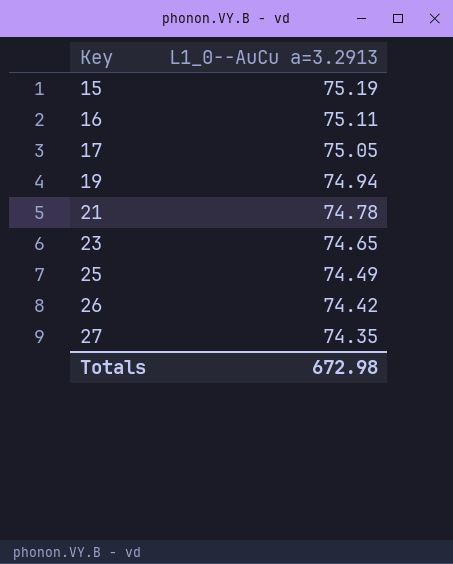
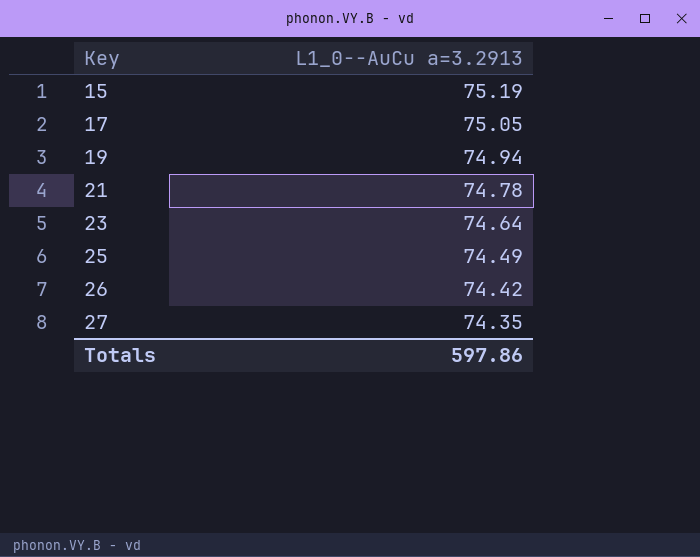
row 16: 75.11 -> none
23 | L1_0--AuCu a=3.2913: 74.65 -> 74.64
Totals | L1_0--AuCu a=3.2913: 672.98 -> 597.86

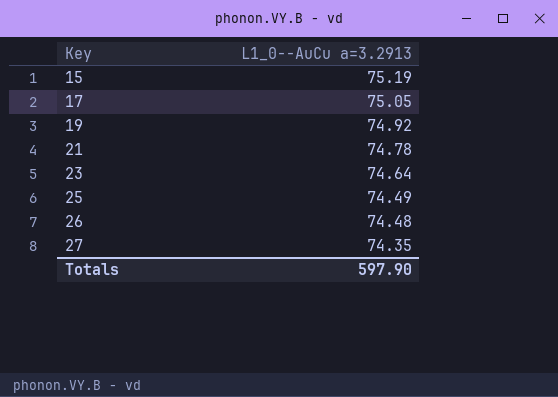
19 | L1_0--AuCu a=3.2913: 74.94 -> 74.92
26 | L1_0--AuCu a=3.2913: 74.42 -> 74.48
Totals | L1_0--AuCu a=3.2913: 597.86 -> 597.90

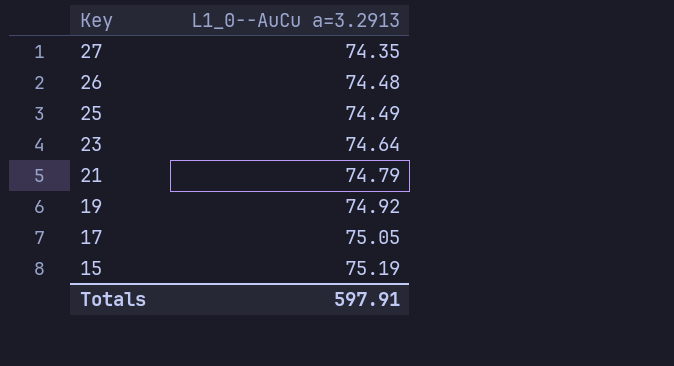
row order: Key ascending -> Key descending
21 | L1_0--AuCu a=3.2913: 74.78 -> 74.79
Totals | L1_0--AuCu a=3.2913: 597.90 -> 597.91

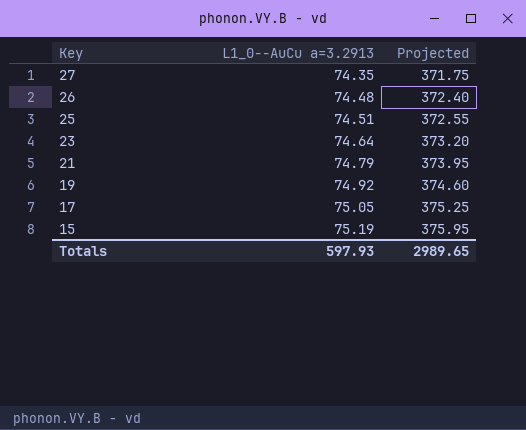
column Projected | formula: none -> [L1_0--AuCu a=3.2913] * 5
25 | L1_0--AuCu a=3.2913: 74.49 -> 74.51
Totals | L1_0--AuCu a=3.2913: 597.91 -> 597.93

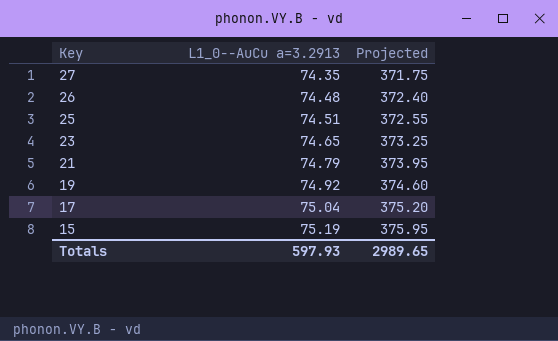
23 | L1_0--AuCu a=3.2913: 74.64 -> 74.65
23 | Projected: 373.20 -> 373.25
17 | L1_0--AuCu a=3.2913: 75.05 -> 75.04
17 | Projected: 375.25 -> 375.20

